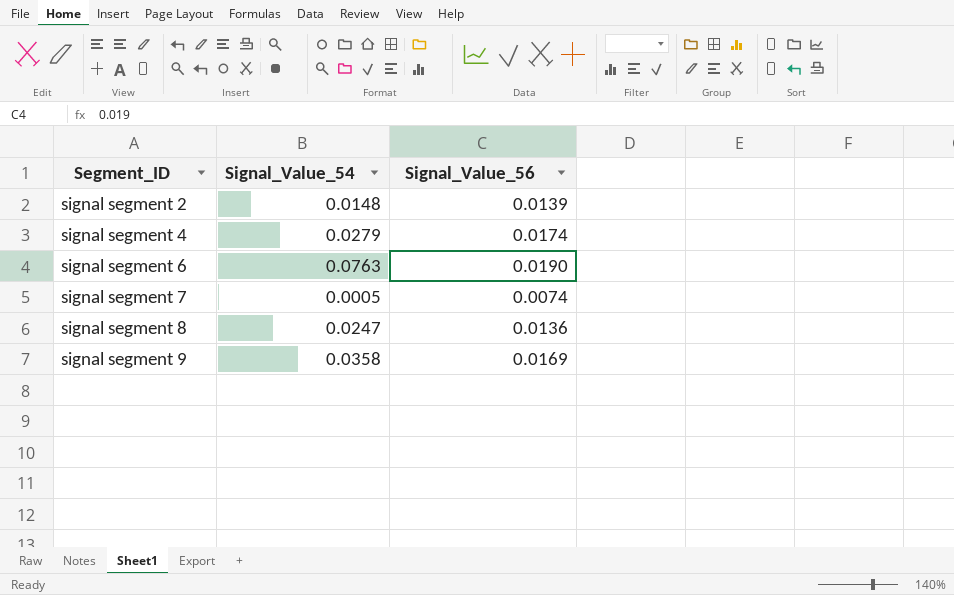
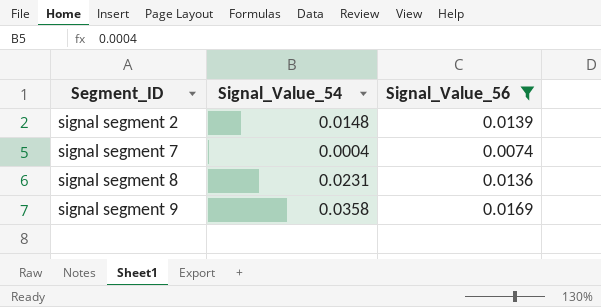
filter: none -> Signal_Value_56 <= 0.0169
signal segment 7 | Signal_Value_54: 0.0005 -> 0.0004
signal segment 8 | Signal_Value_54: 0.0247 -> 0.0231

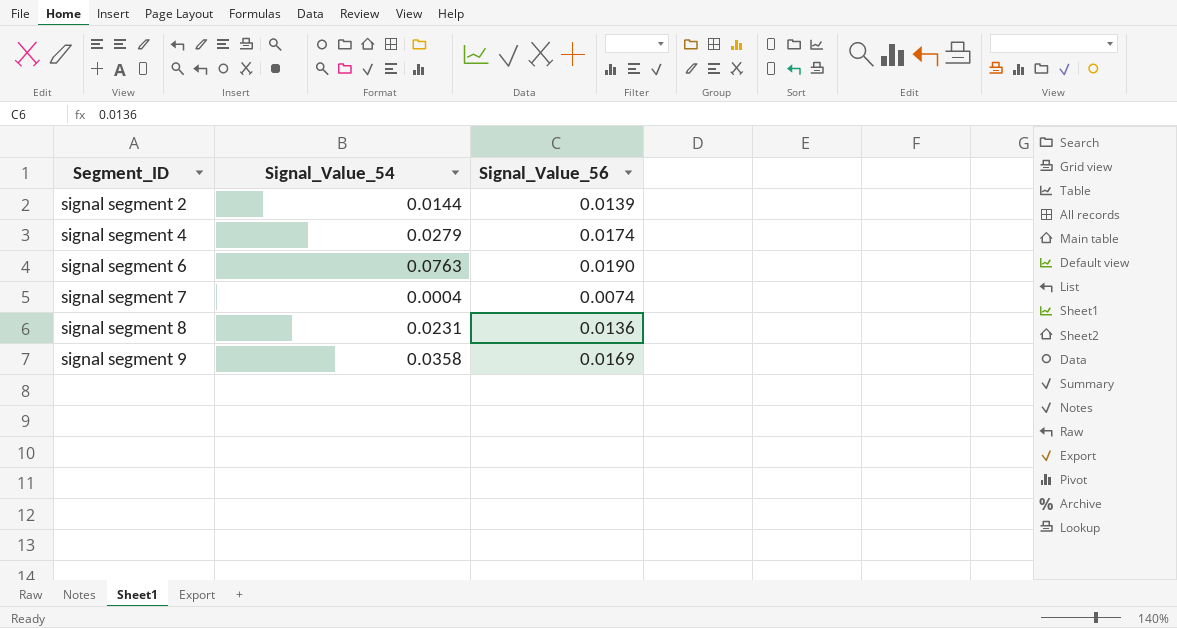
filter: Signal_Value_56 <= 0.0169 -> none
signal segment 2 | Signal_Value_54: 0.0148 -> 0.0144

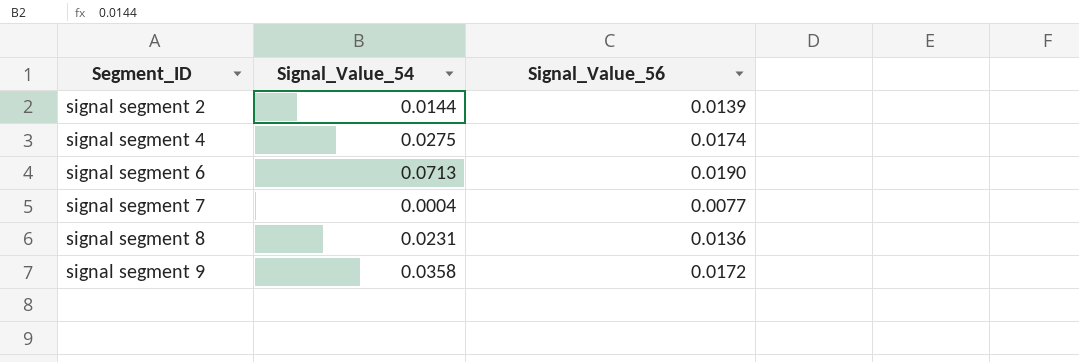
signal segment 4 | Signal_Value_54: 0.0279 -> 0.0275
signal segment 6 | Signal_Value_54: 0.0763 -> 0.0713
signal segment 7 | Signal_Value_56: 0.0074 -> 0.0077
signal segment 9 | Signal_Value_56: 0.0169 -> 0.0172

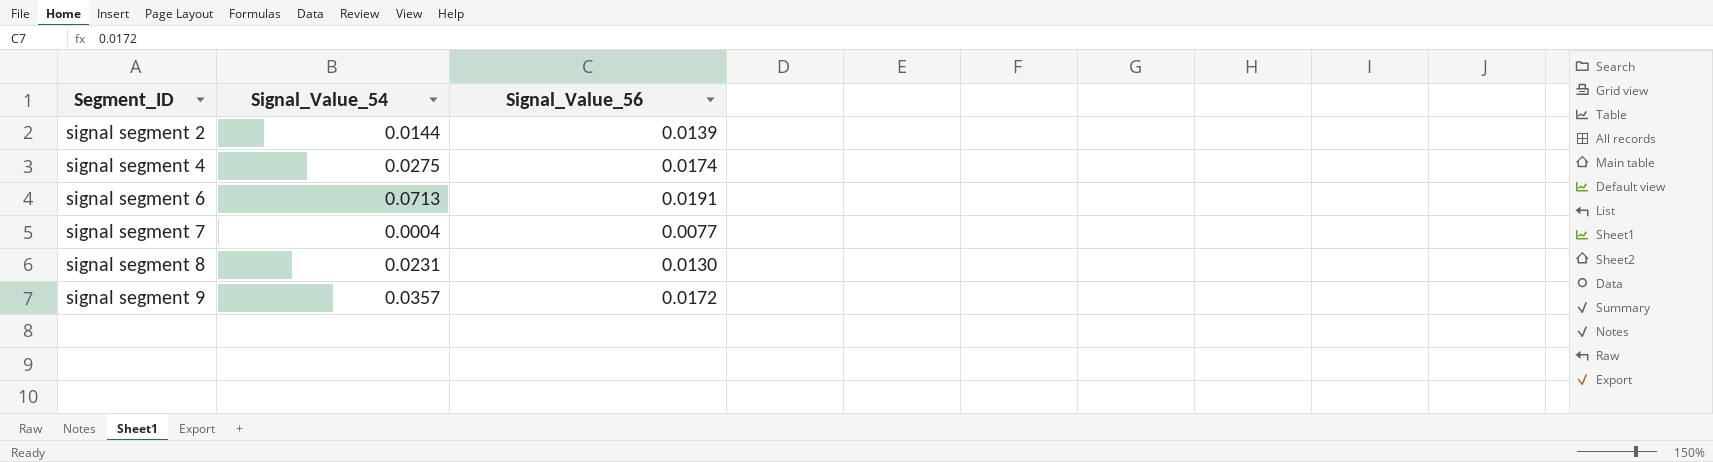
signal segment 6 | Signal_Value_56: 0.0190 -> 0.0191
signal segment 8 | Signal_Value_56: 0.0136 -> 0.0130
signal segment 9 | Signal_Value_54: 0.0358 -> 0.0357

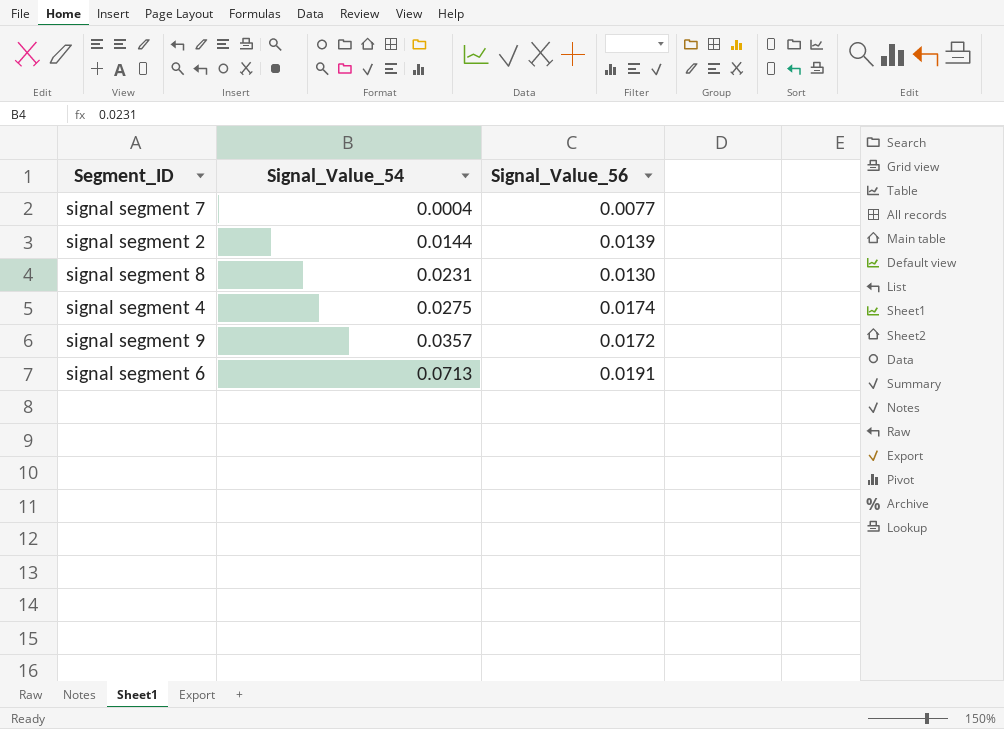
row order: Segment_ID ascending -> Signal_Value_54 ascending

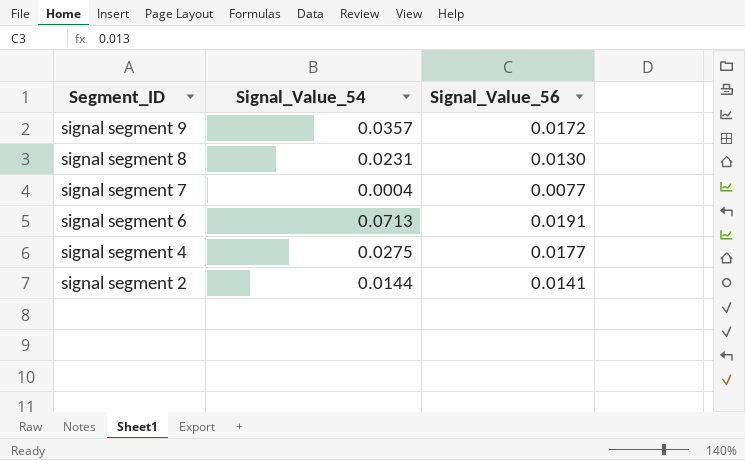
row order: Signal_Value_54 ascending -> Segment_ID descending
signal segment 4 | Signal_Value_56: 0.0174 -> 0.0177
signal segment 2 | Signal_Value_56: 0.0139 -> 0.0141

